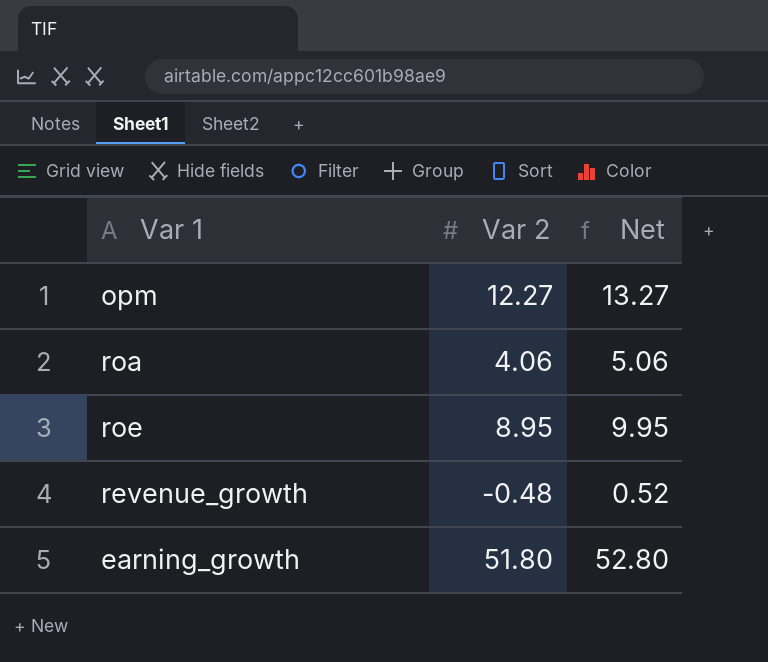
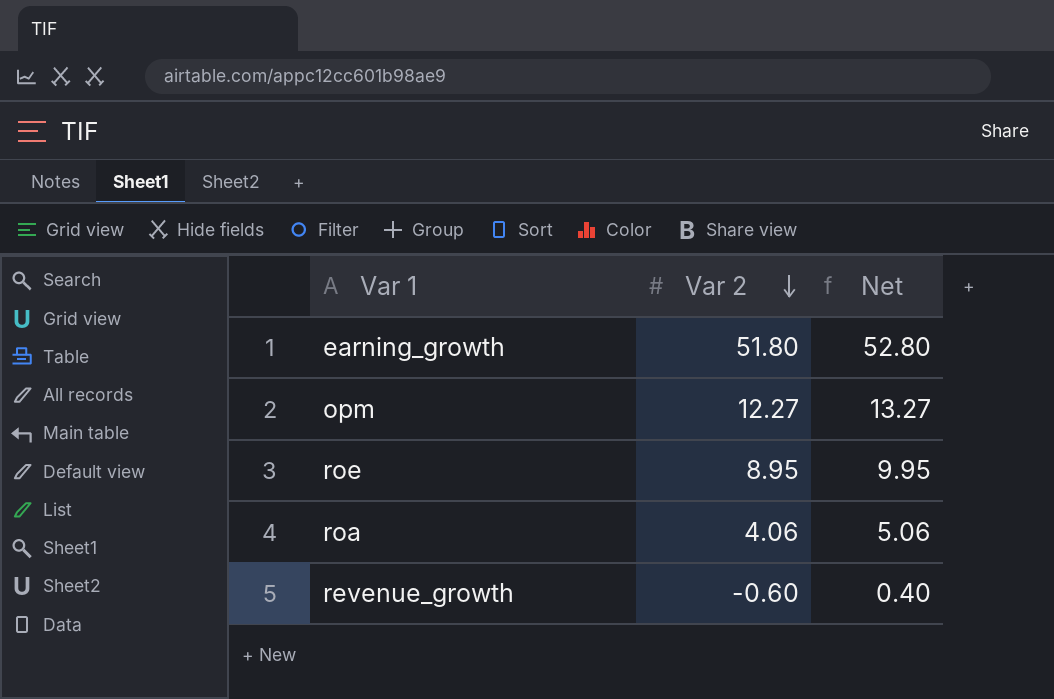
row order: none -> Var 2 descending
revenue_growth | Var 2: -0.48 -> -0.60
revenue_growth | Net: 0.52 -> 0.40

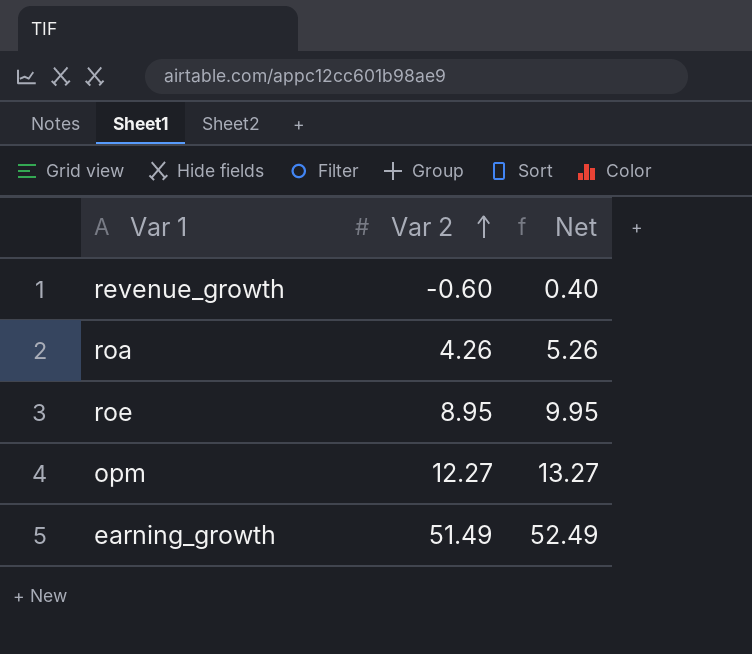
row order: Var 2 descending -> Var 2 ascending
roa | Var 2: 4.06 -> 4.26
roa | Net: 5.06 -> 5.26
earning_growth | Var 2: 51.80 -> 51.49
earning_growth | Net: 52.80 -> 52.49

